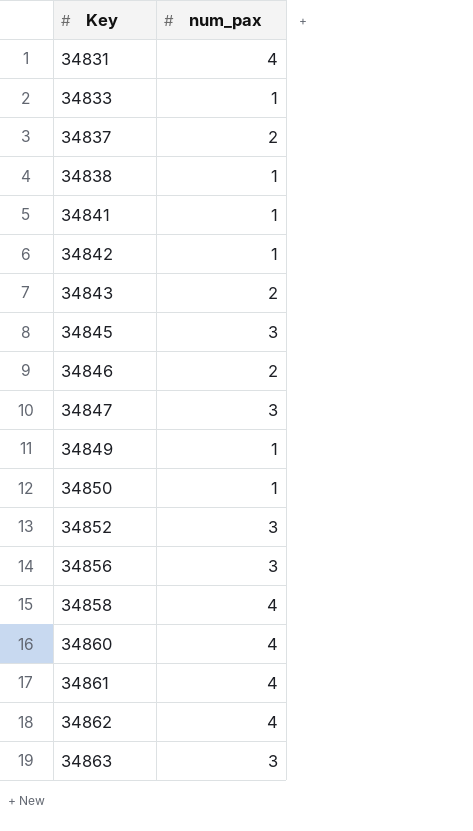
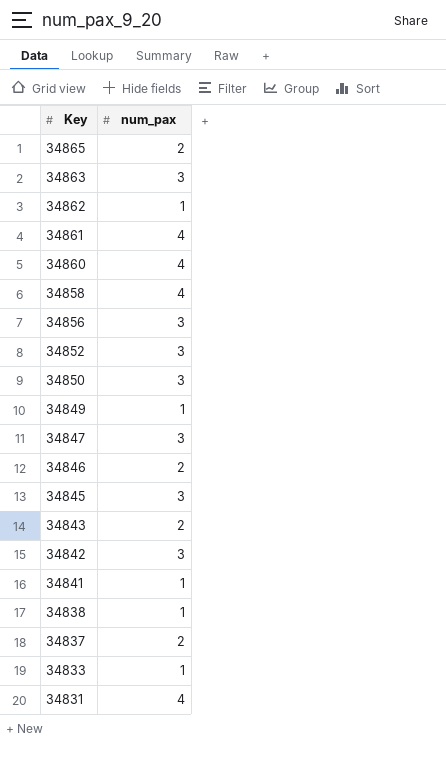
row order: Key ascending -> Key descending
row 34865: none -> 2
34862 | num_pax: 4 -> 1
34850 | num_pax: 1 -> 3
34842 | num_pax: 1 -> 3

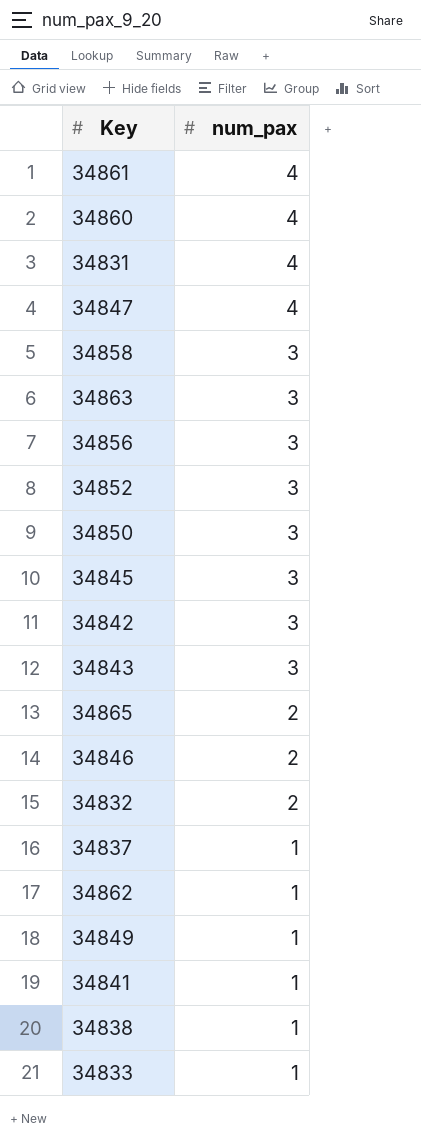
row order: Key descending -> num_pax descending
34847 | num_pax: 3 -> 4
34858 | num_pax: 4 -> 3
34843 | num_pax: 2 -> 3
row 34832: none -> 2
34837 | num_pax: 2 -> 1

